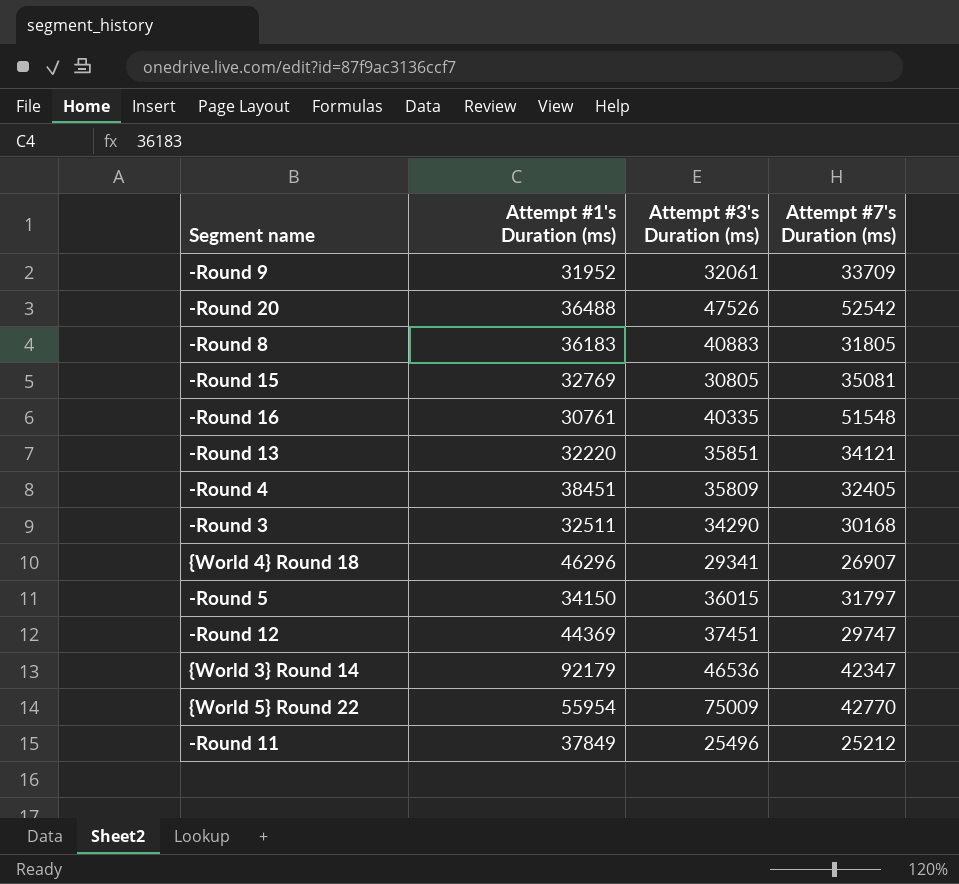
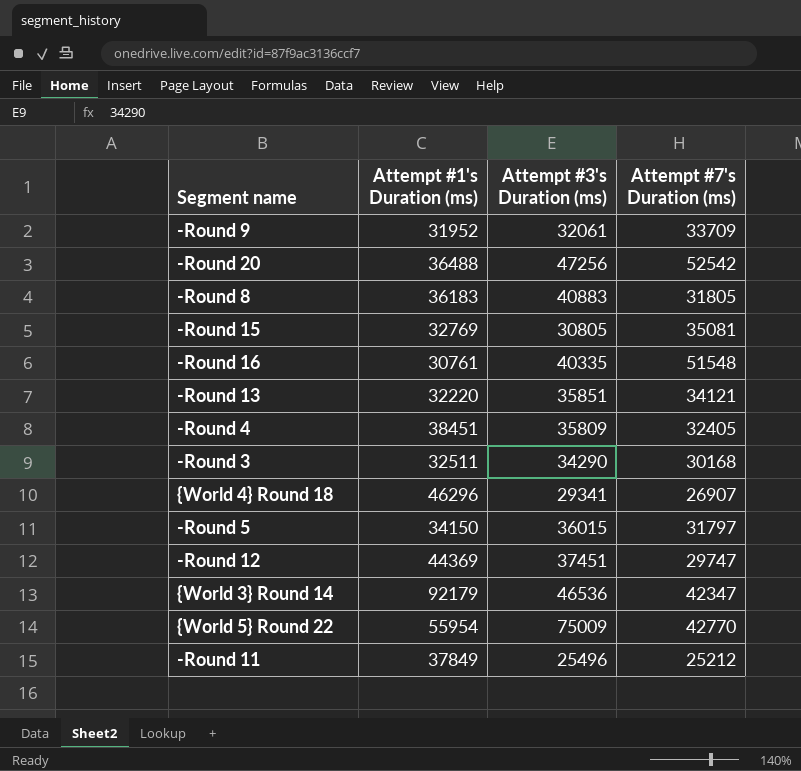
-Round 20 | Attempt #3's Duration (ms): 47526 -> 47256

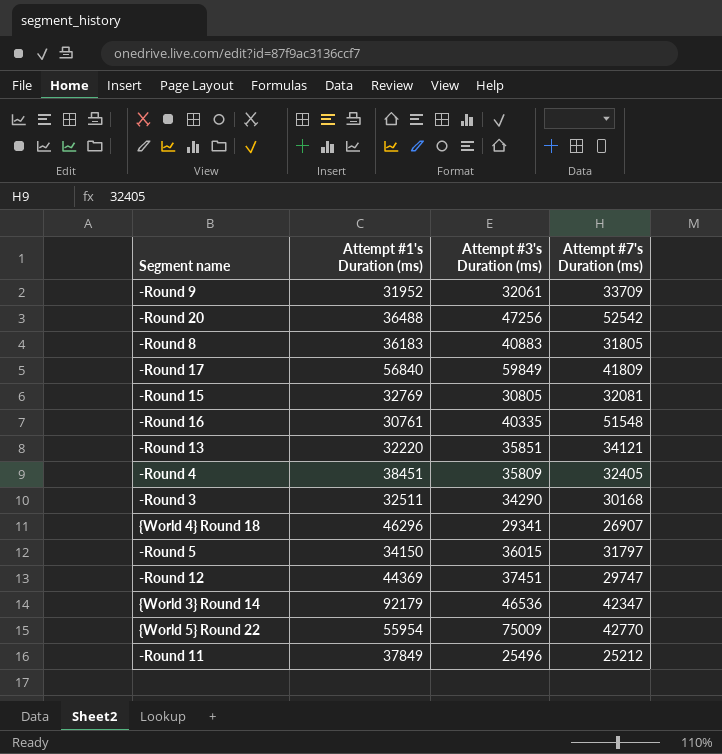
row -Round 17: none -> 56840 | 59849 | 41809
-Round 15 | Attempt #7's Duration (ms): 35081 -> 32081

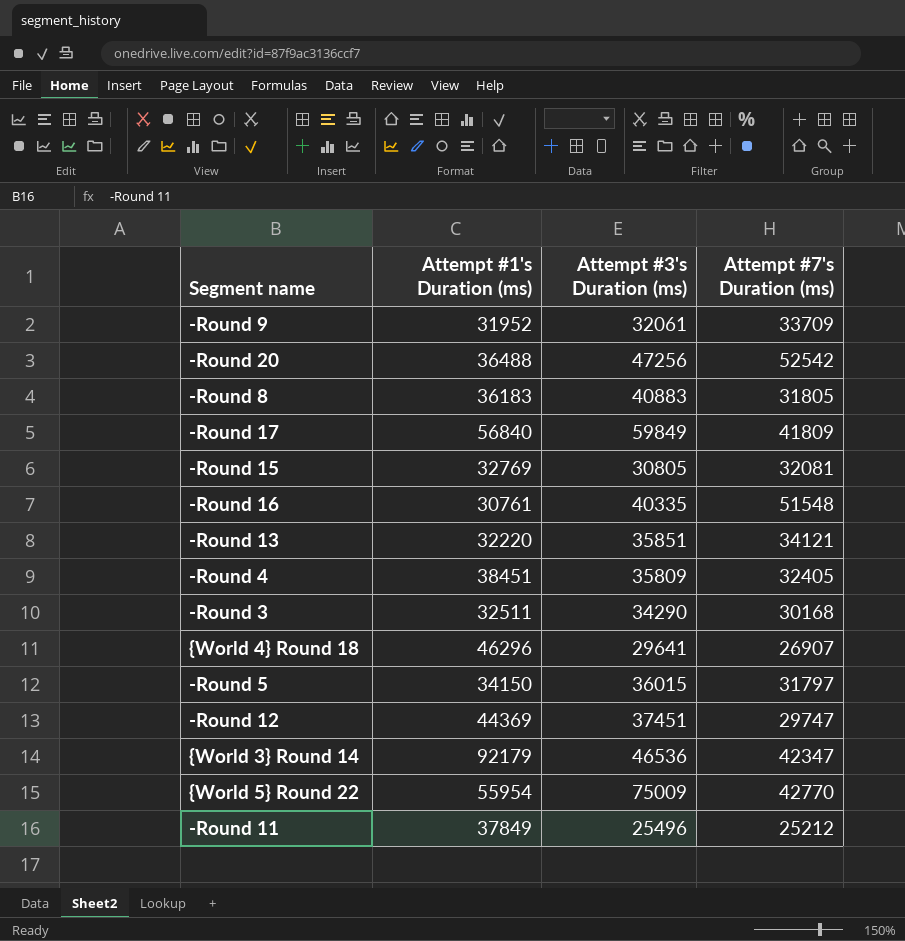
{World 4} Round 18 | Attempt #3's Duration (ms): 29341 -> 29641

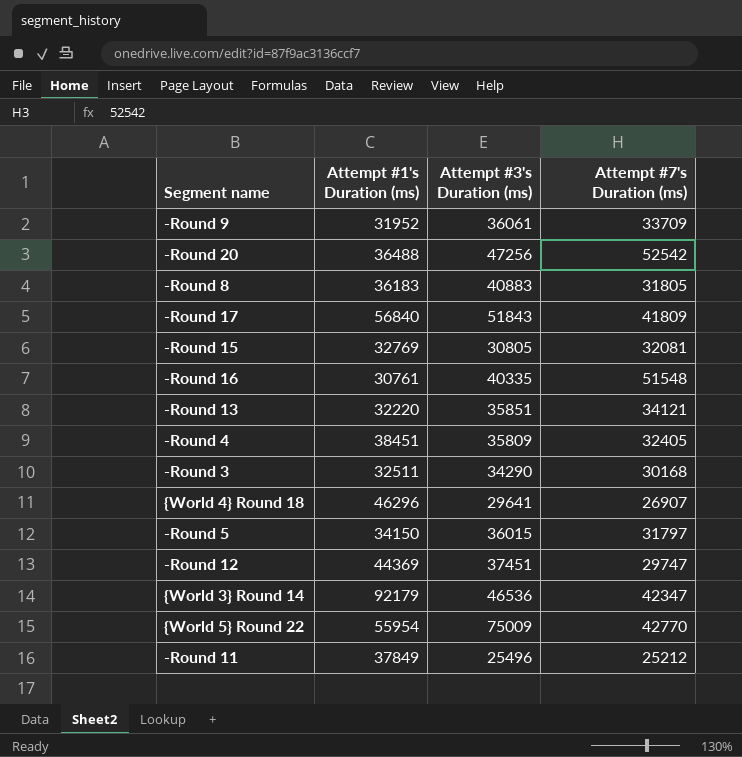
-Round 9 | Attempt #3's Duration (ms): 32061 -> 36061
-Round 17 | Attempt #3's Duration (ms): 59849 -> 51843

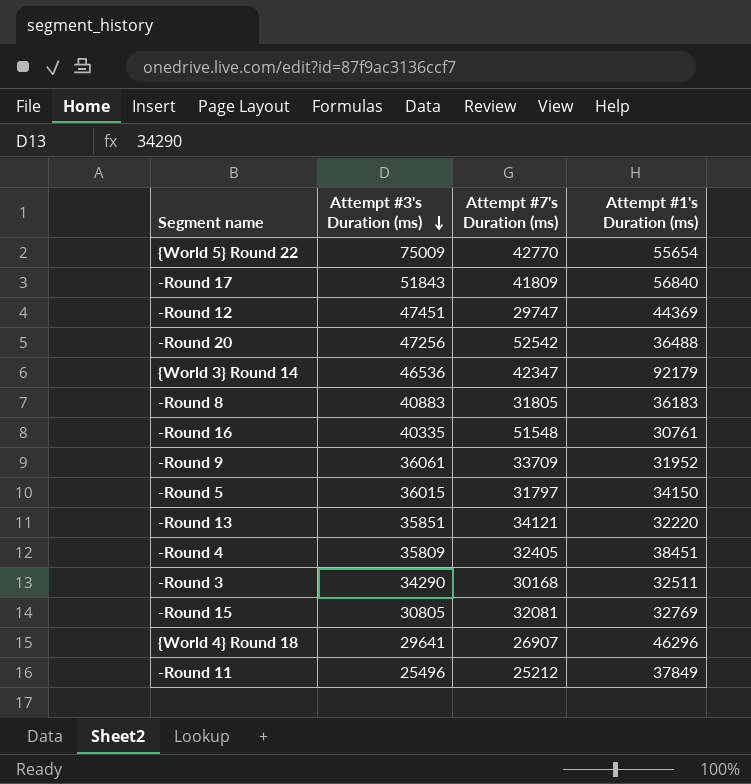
row order: none -> Attempt #3's Duration (ms) descending
column Attempt #1's Duration (ms) | position: 2 -> 4
{World 5} Round 22 | Attempt #1's Duration (ms): 55954 -> 55654
-Round 12 | Attempt #3's Duration (ms): 37451 -> 47451

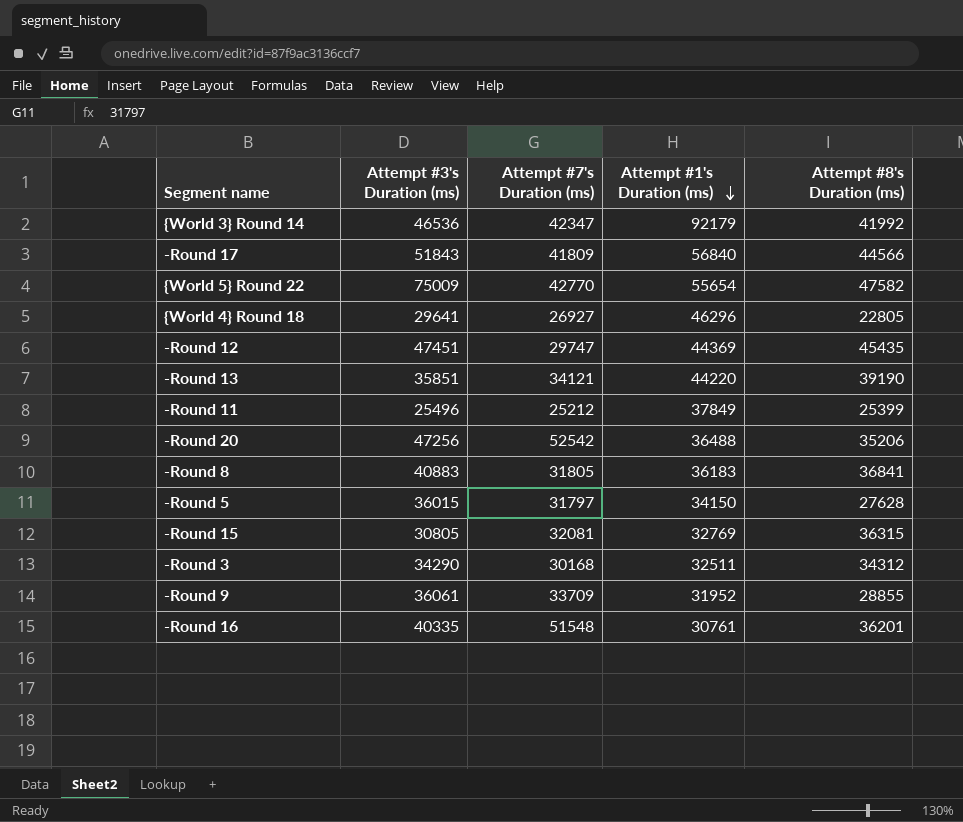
row order: Attempt #3's Duration (ms) descending -> Attempt #1's Duration (ms) descending
column Attempt #8's Duration (ms) | position: none -> 5
row -Round 4: 35809 | 32405 | 38451 -> none
{World 4} Round 18 | Attempt #7's Duration (ms): 26907 -> 26927
-Round 13 | Attempt #1's Duration (ms): 32220 -> 44220

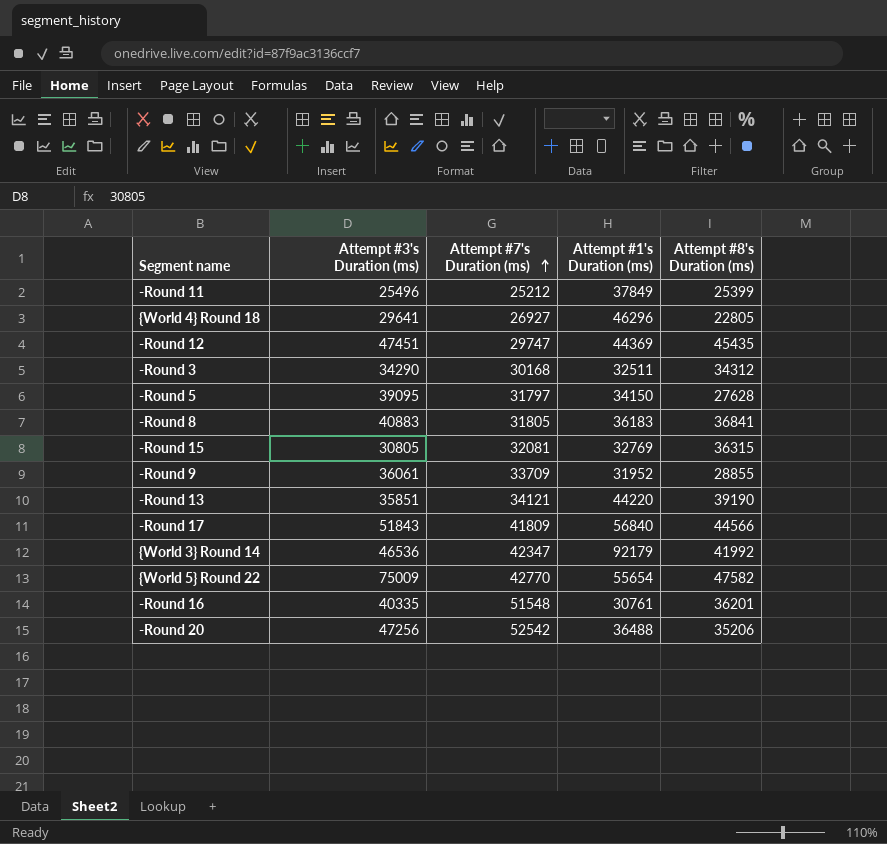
row order: Attempt #1's Duration (ms) descending -> Attempt #7's Duration (ms) ascending
-Round 5 | Attempt #3's Duration (ms): 36015 -> 39095

